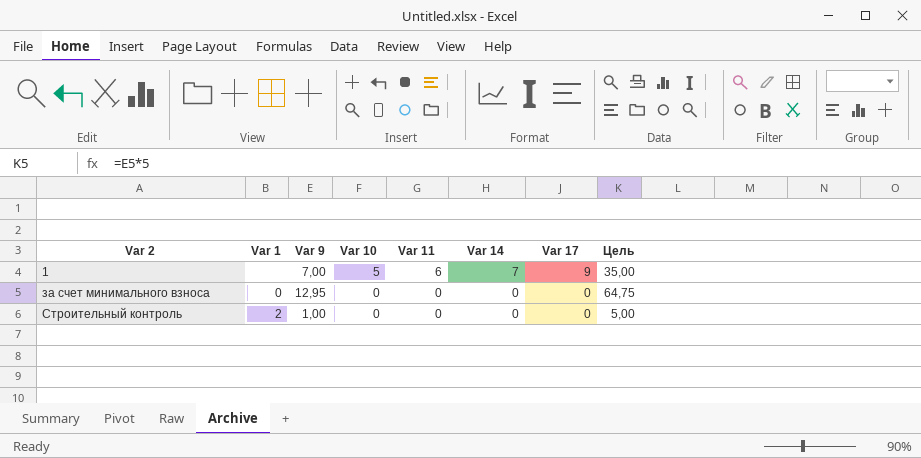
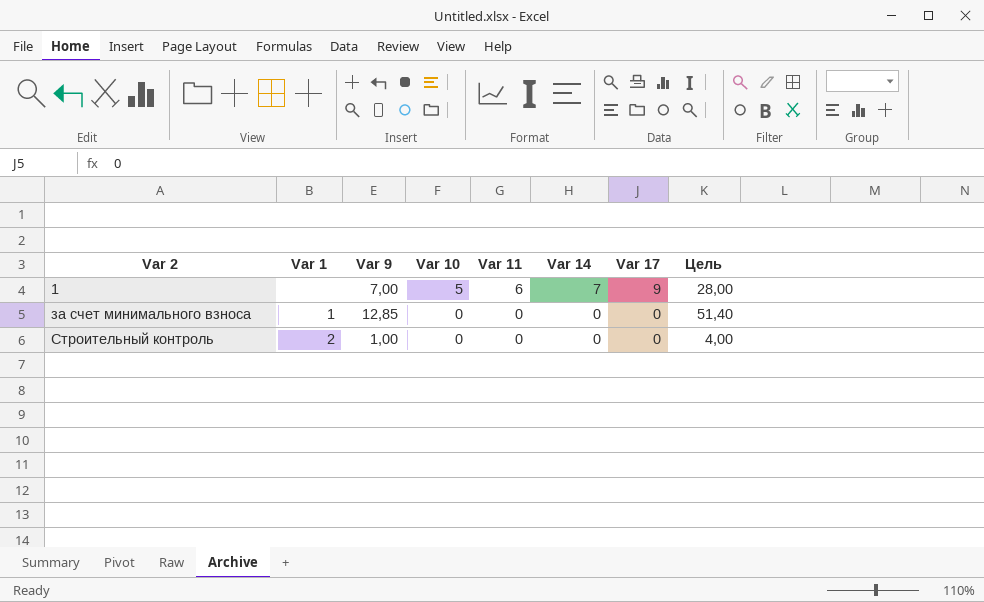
column Цель | formula: [Var 9] * 5 -> [Var 9] * 4
за счет минимального взноса | Var 1: 0 -> 1
за счет минимального взноса | Var 9: 12,95 -> 12,85

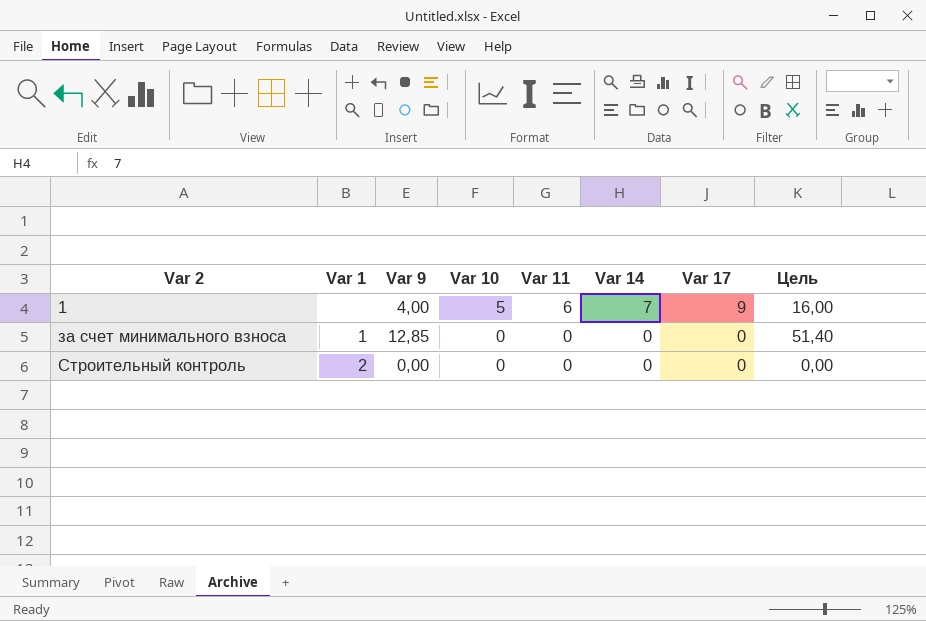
1 | Var 9: 7,00 -> 4,00
1 | Цель: 28,00 -> 16,00
Строительный контроль | Var 9: 1,00 -> 0,00
Строительный контроль | Цель: 4,00 -> 0,00

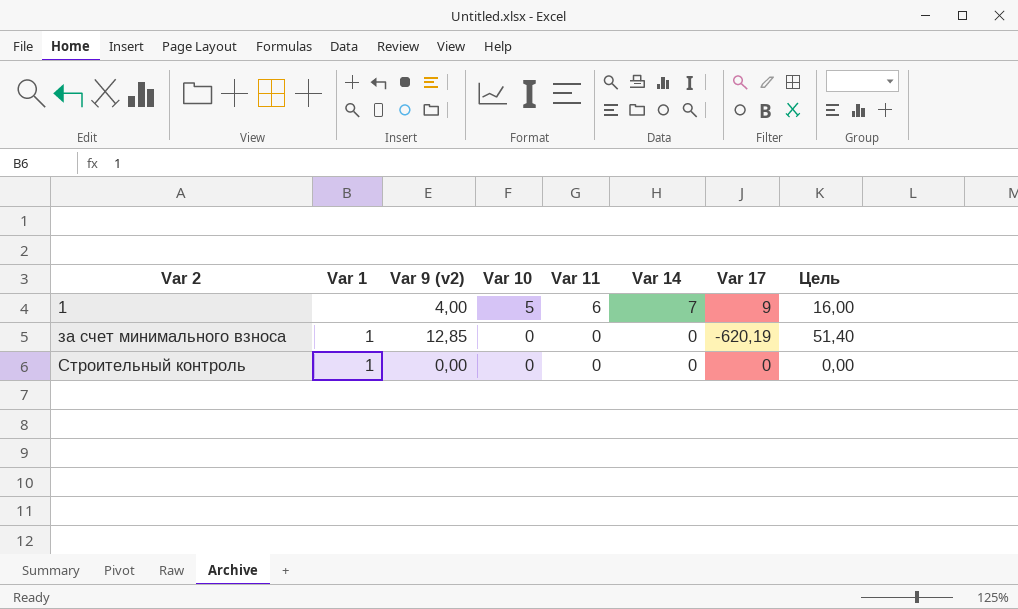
column name: Var 9 -> Var 9 (v2)
за счет минимального взноса | Var 17: 0 -> -620,19
Строительный контроль | Var 1: 2 -> 1

